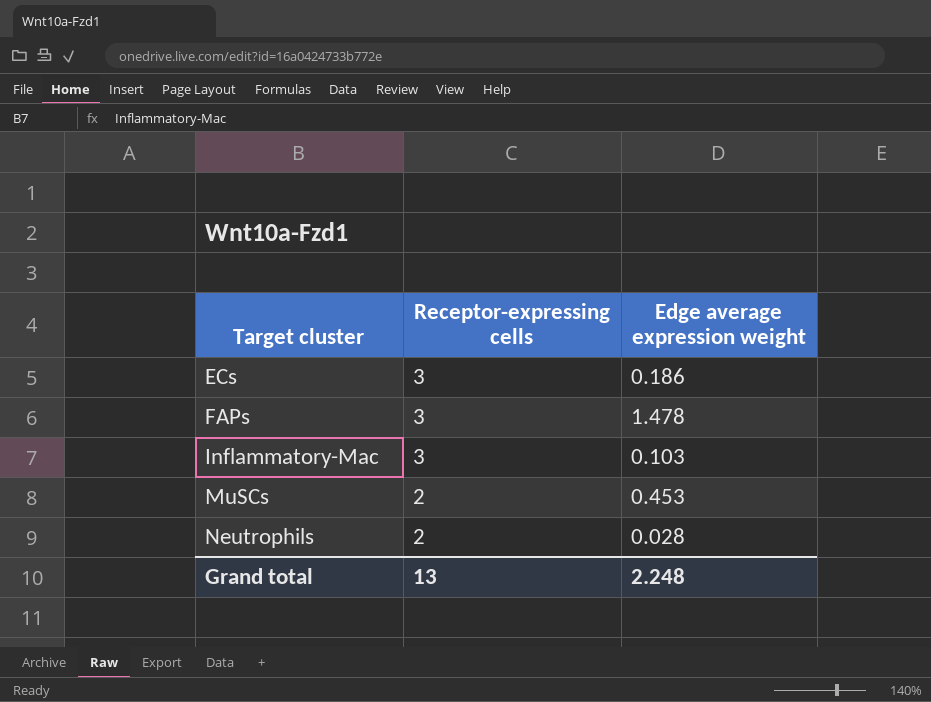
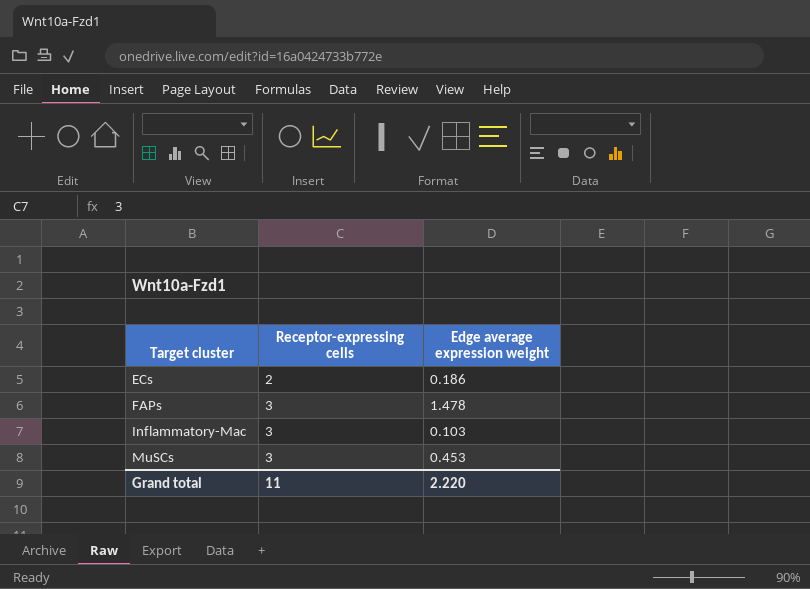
row Neutrophils: 2 | 0.028 -> none
ECs | Receptor-expressing cells: 3 -> 2
MuSCs | Receptor-expressing cells: 2 -> 3
Grand total | Receptor-expressing cells: 13 -> 11
Grand total | Edge average expression weight: 2.248 -> 2.220

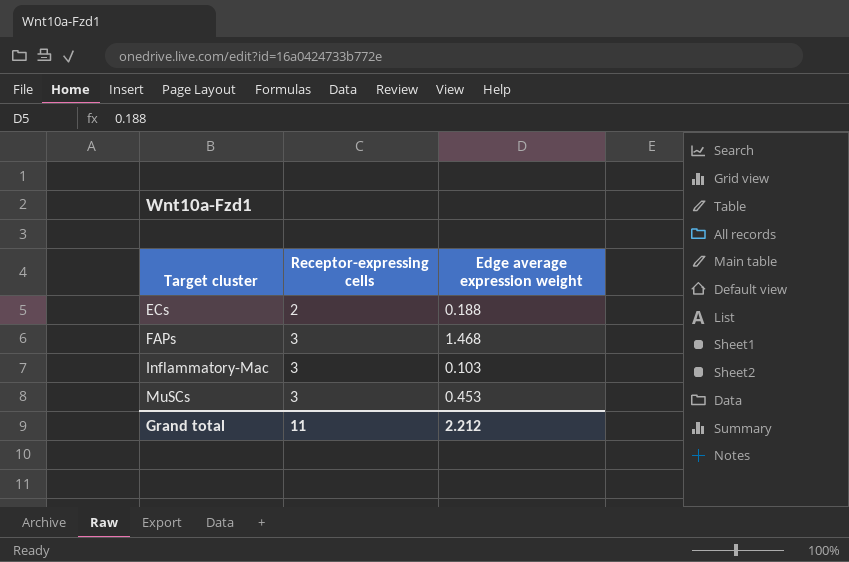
ECs | Edge average expression weight: 0.186 -> 0.188
FAPs | Edge average expression weight: 1.478 -> 1.468
Grand total | Edge average expression weight: 2.220 -> 2.212

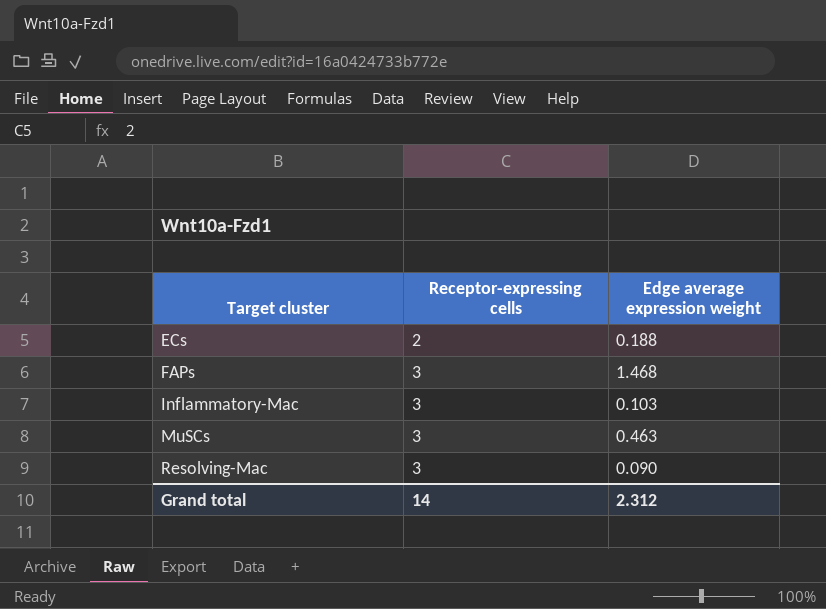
MuSCs | Edge average expression weight: 0.453 -> 0.463
row Resolving-Mac: none -> 3 | 0.090
Grand total | Receptor-expressing cells: 11 -> 14
Grand total | Edge average expression weight: 2.212 -> 2.312

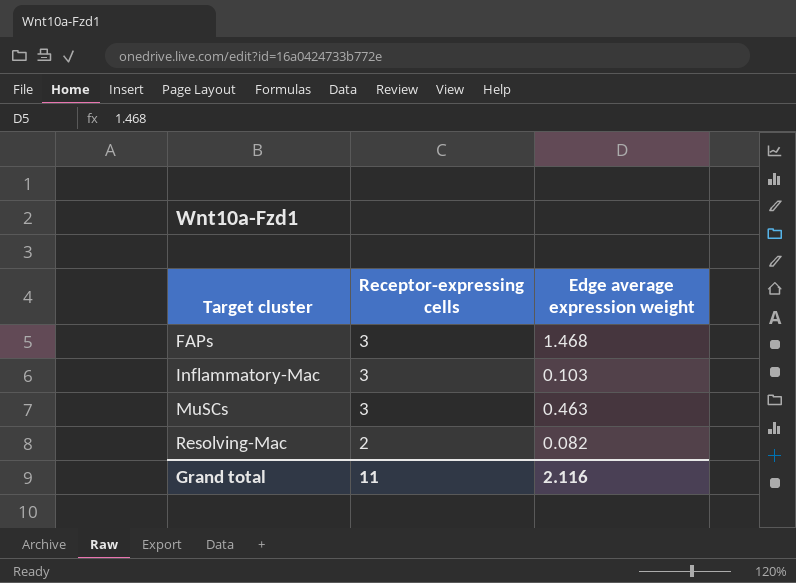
row ECs: 2 | 0.188 -> none
Resolving-Mac | Receptor-expressing cells: 3 -> 2
Resolving-Mac | Edge average expression weight: 0.090 -> 0.082
Grand total | Receptor-expressing cells: 14 -> 11
Grand total | Edge average expression weight: 2.312 -> 2.116

